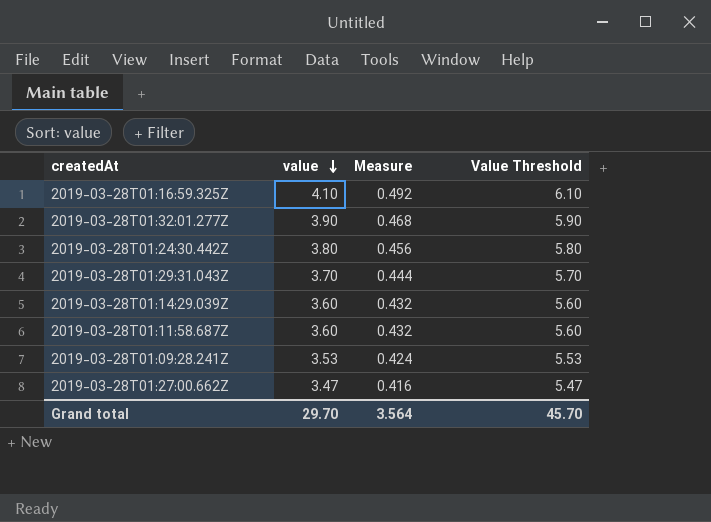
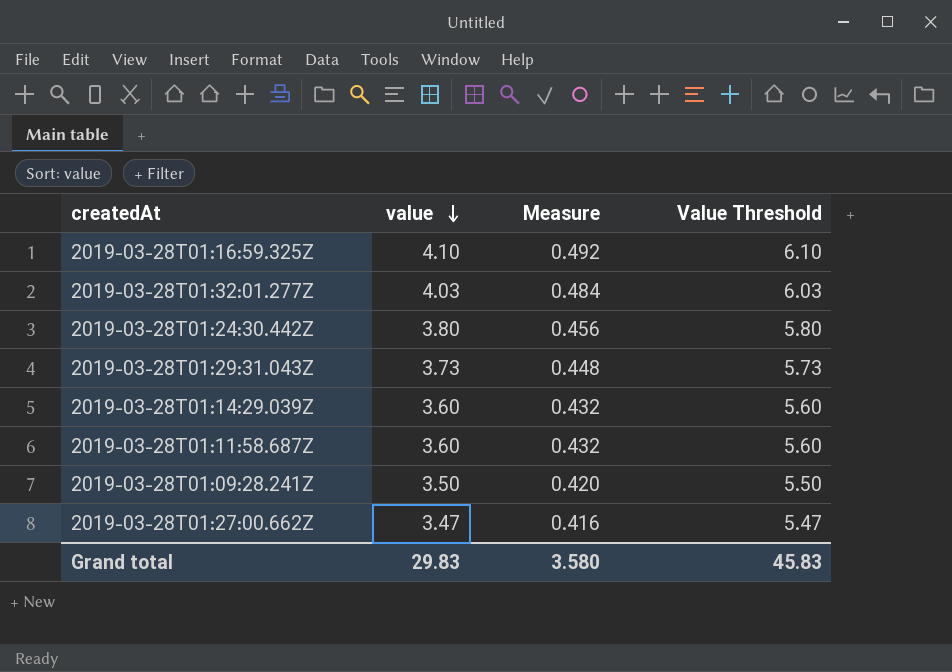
2019-03-28T01:32:01.277Z | value: 3.90 -> 4.03
2019-03-28T01:32:01.277Z | Measure: 0.468 -> 0.484
2019-03-28T01:32:01.277Z | Value Threshold: 5.90 -> 6.03
2019-03-28T01:29:31.043Z | value: 3.70 -> 3.73
2019-03-28T01:29:31.043Z | Measure: 0.444 -> 0.448
2019-03-28T01:29:31.043Z | Value Threshold: 5.70 -> 5.73
2019-03-28T01:09:28.241Z | value: 3.53 -> 3.50
2019-03-28T01:09:28.241Z | Measure: 0.424 -> 0.420
2019-03-28T01:09:28.241Z | Value Threshold: 5.53 -> 5.50
Grand total | value: 29.70 -> 29.83
Grand total | Measure: 3.564 -> 3.580
Grand total | Value Threshold: 45.70 -> 45.83

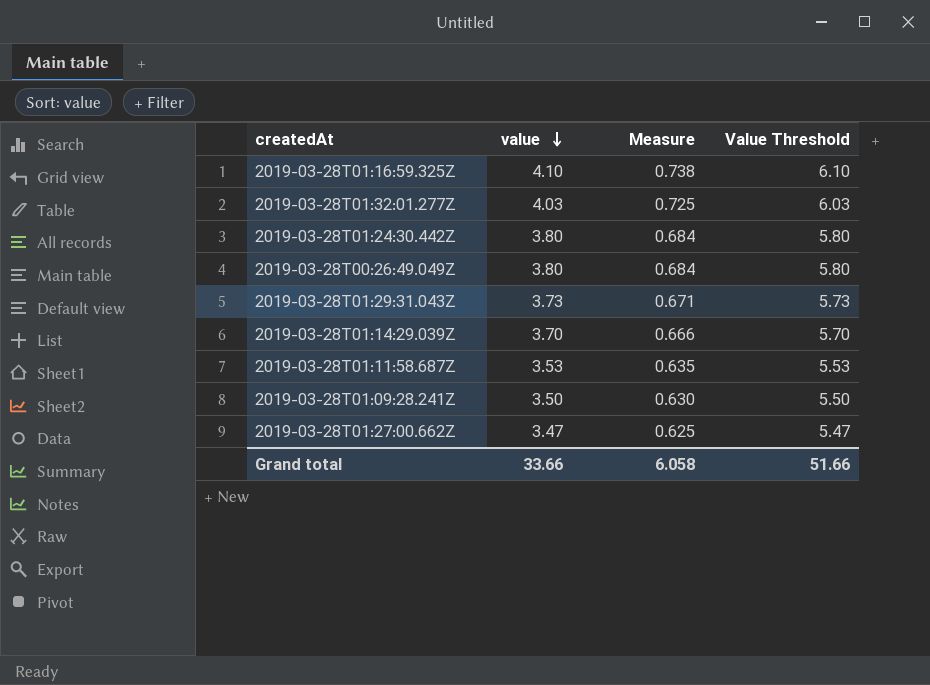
column Measure | formula: [value] * 0.12 -> [value] * 0.18
row 2019-03-28T00:26:49.049Z: none -> 3.80 | 0.684 | 5.80
2019-03-28T01:14:29.039Z | value: 3.60 -> 3.70
2019-03-28T01:14:29.039Z | Value Threshold: 5.60 -> 5.70
2019-03-28T01:11:58.687Z | value: 3.60 -> 3.53
2019-03-28T01:11:58.687Z | Value Threshold: 5.60 -> 5.53
Grand total | value: 29.83 -> 33.66
Grand total | Measure: 3.580 -> 6.058
Grand total | Value Threshold: 45.83 -> 51.66

